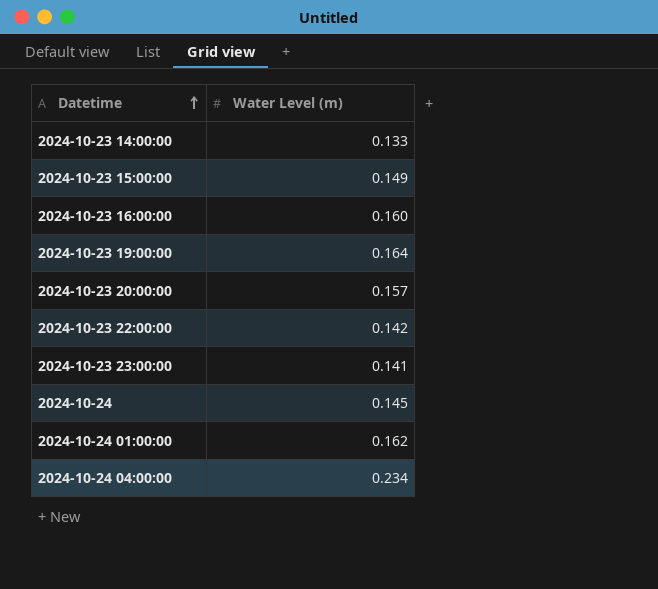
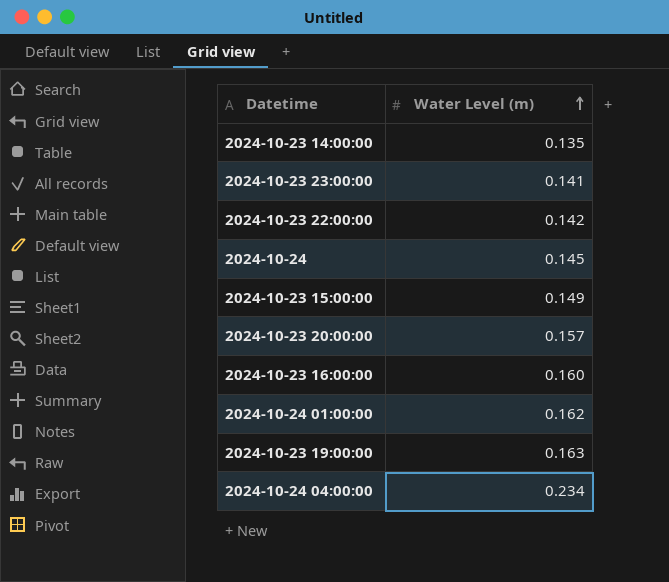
row order: Datetime ascending -> Water Level (m) ascending
2024-10-23 14:00:00 | Water Level (m): 0.133 -> 0.135
2024-10-23 19:00:00 | Water Level (m): 0.164 -> 0.163

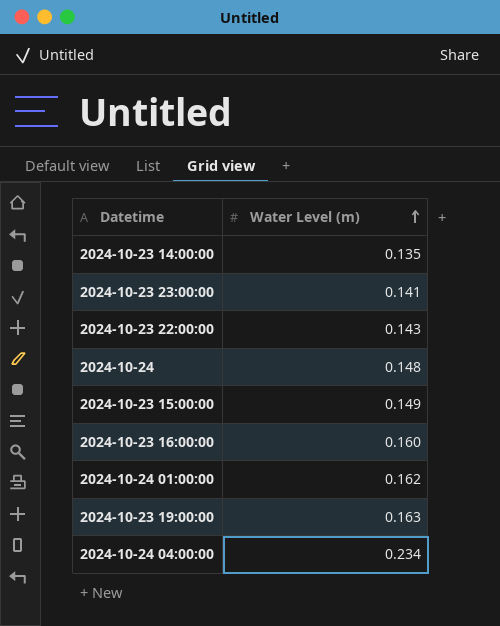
row 2024-10-23 20:00:00: 0.157 -> none
2024-10-23 22:00:00 | Water Level (m): 0.142 -> 0.143
2024-10-24 | Water Level (m): 0.145 -> 0.148

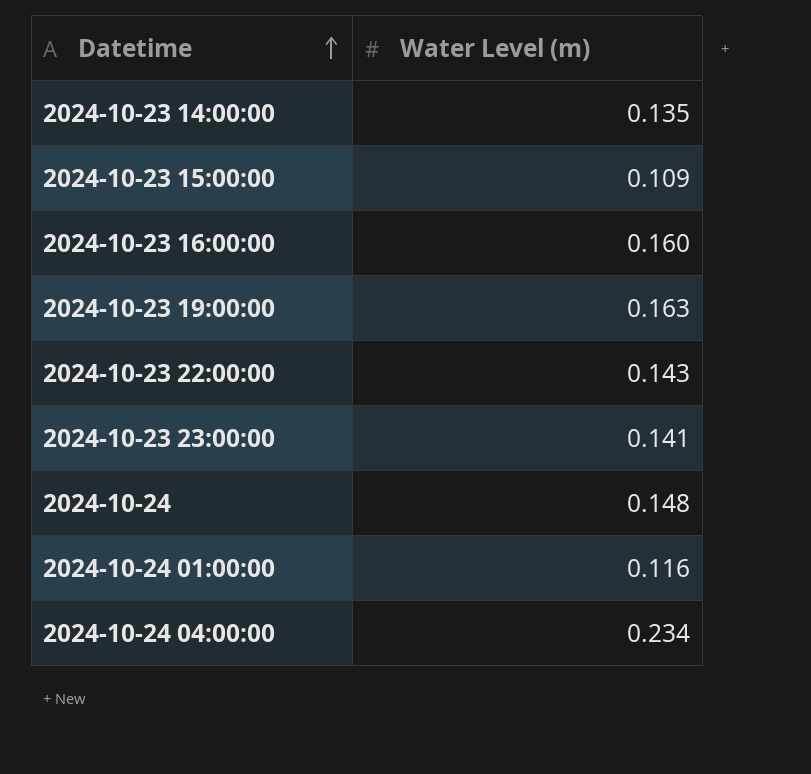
row order: Water Level (m) ascending -> Datetime ascending
2024-10-23 15:00:00 | Water Level (m): 0.149 -> 0.109
2024-10-24 01:00:00 | Water Level (m): 0.162 -> 0.116

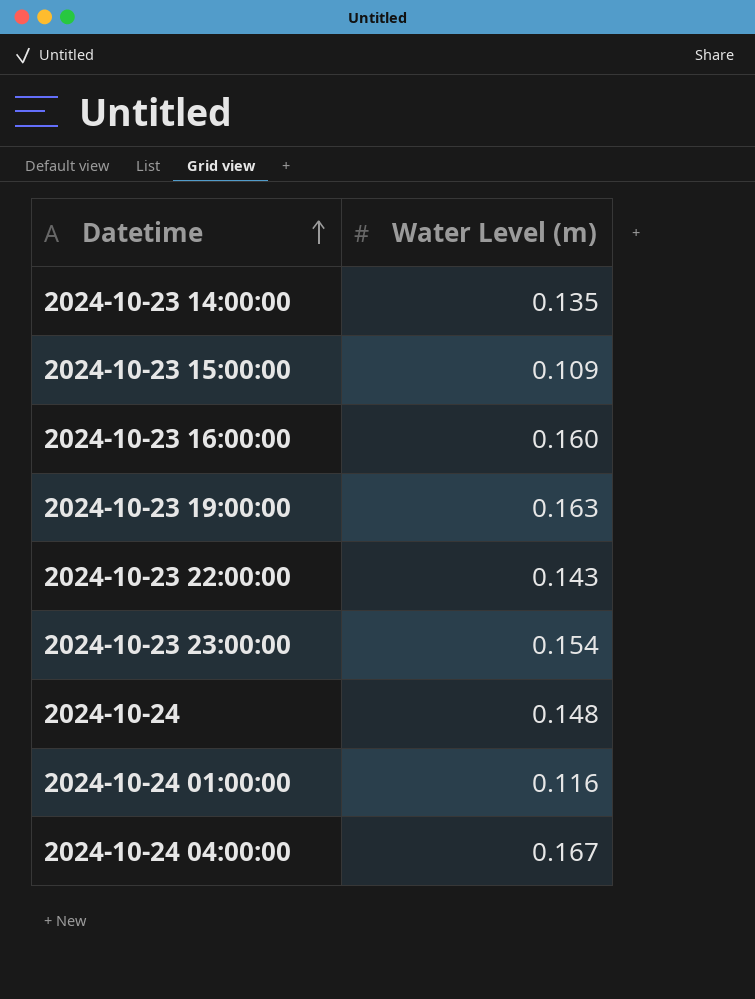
2024-10-23 23:00:00 | Water Level (m): 0.141 -> 0.154
2024-10-24 04:00:00 | Water Level (m): 0.234 -> 0.167

